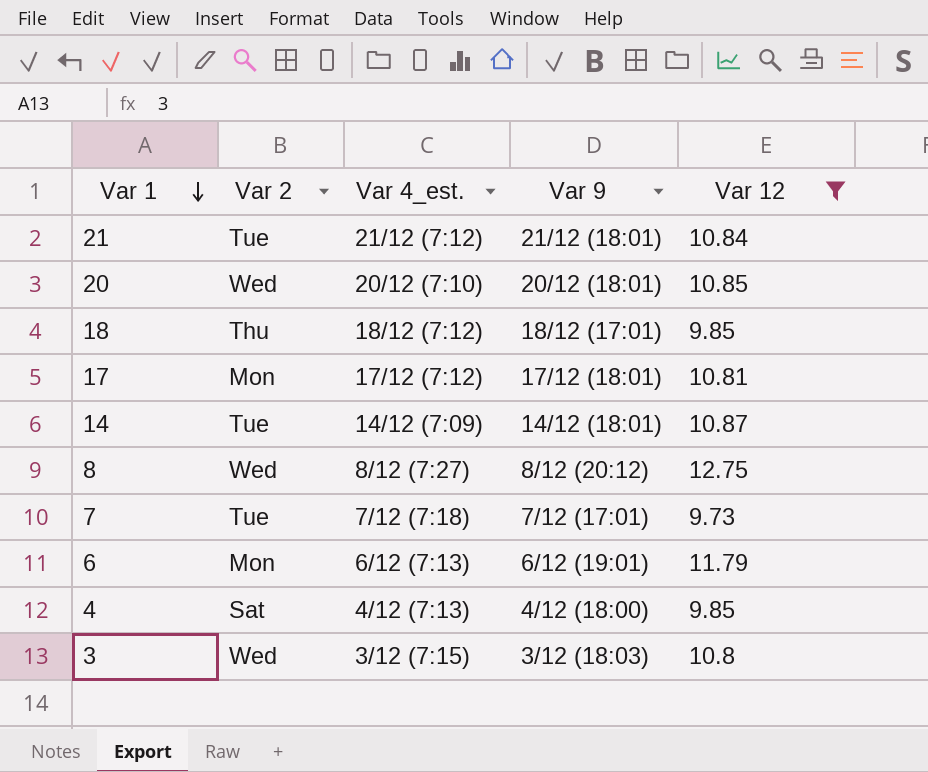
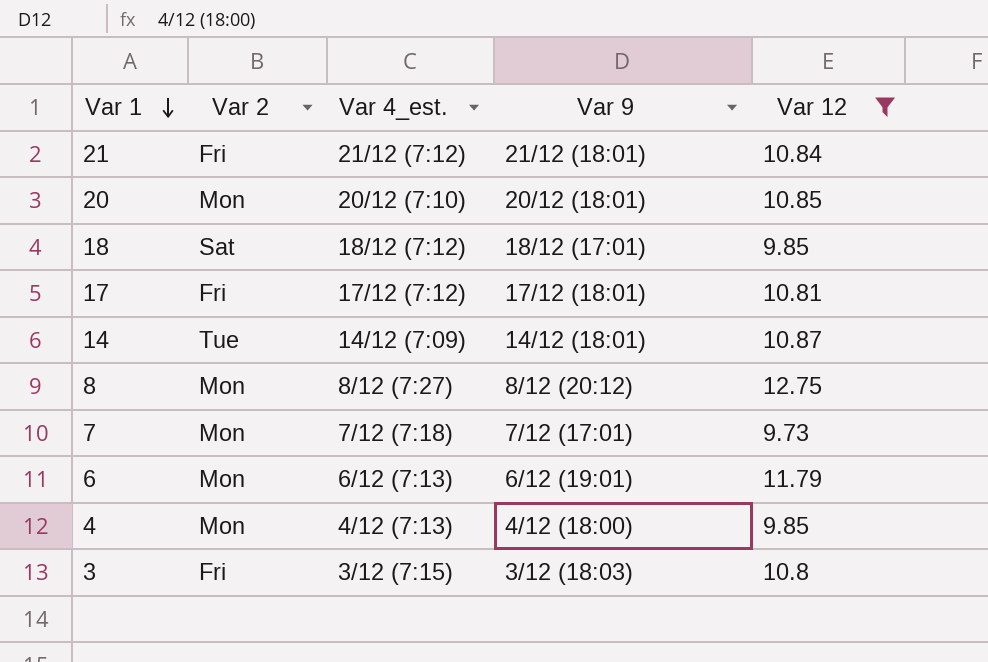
21 | Var 2: Tue -> Fri
20 | Var 2: Wed -> Mon
18 | Var 2: Thu -> Sat
17 | Var 2: Mon -> Fri
8 | Var 2: Wed -> Mon
7 | Var 2: Tue -> Mon
4 | Var 2: Sat -> Mon
3 | Var 2: Wed -> Fri

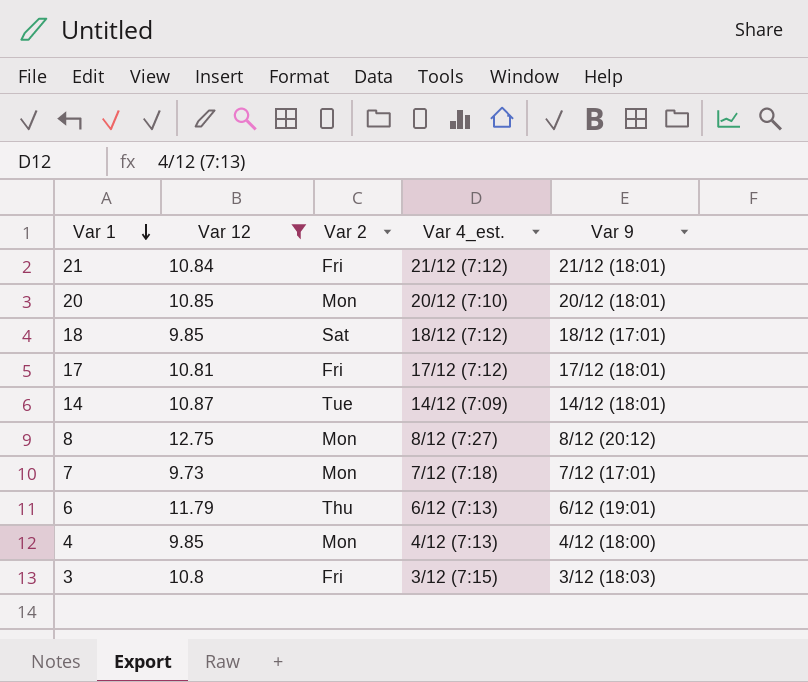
column Var 12 | position: 5 -> 2
6 | Var 2: Mon -> Thu

